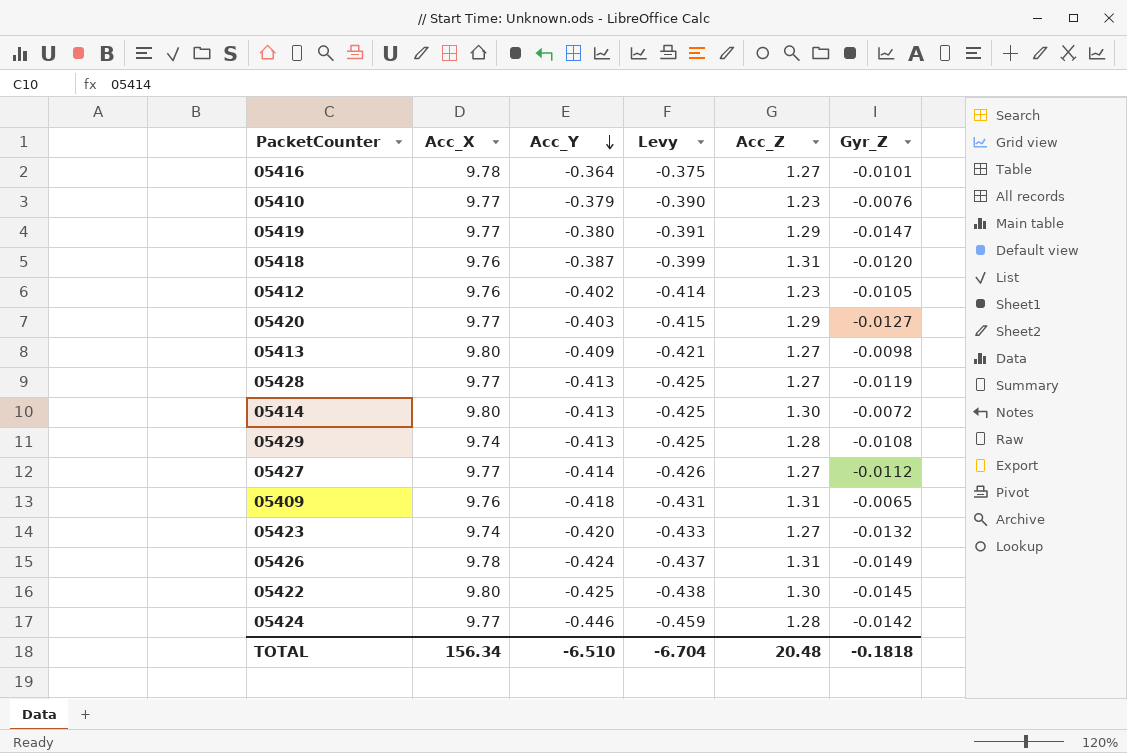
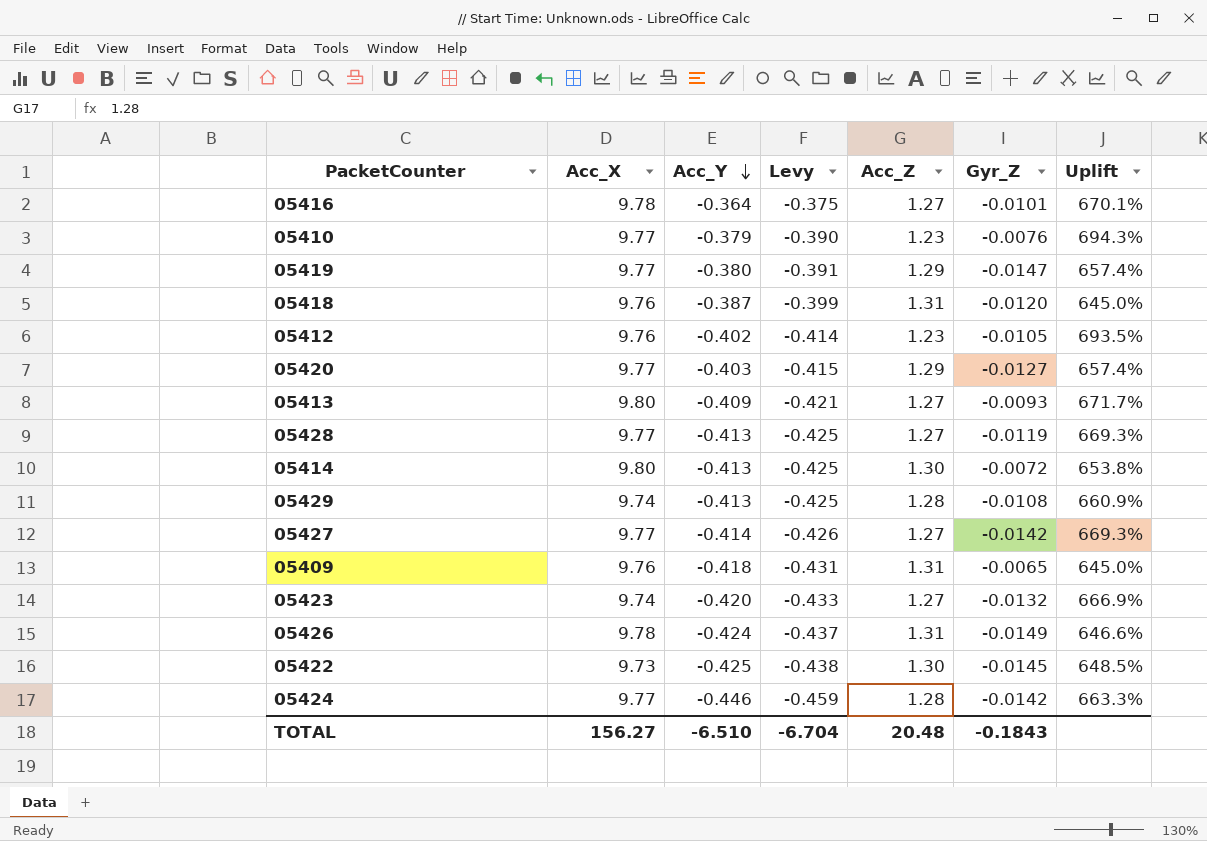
column Uplift | formula: none -> ([Acc_X] - [Acc_Z]) / [Acc_Z]
05413 | Gyr_Z: -0.0098 -> -0.0093
05427 | Gyr_Z: -0.0112 -> -0.0142
05422 | Acc_X: 9.80 -> 9.73
TOTAL | Acc_X: 156.34 -> 156.27
TOTAL | Gyr_Z: -0.1818 -> -0.1843

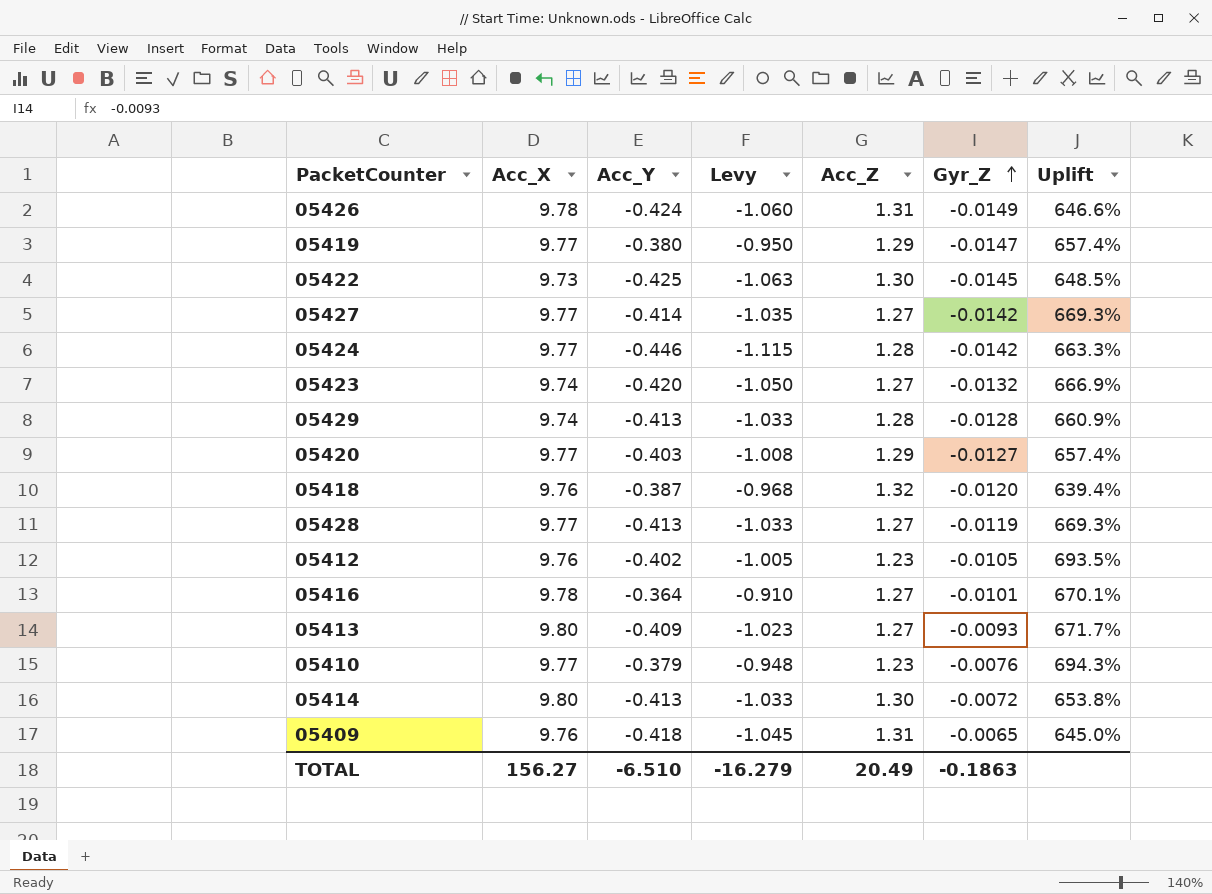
row order: Acc_Y descending -> Gyr_Z ascending
column Levy | formula: [Acc_Y] * 1.03 -> [Acc_Y] * 2.5
05429 | Gyr_Z: -0.0108 -> -0.0128
05418 | Acc_Z: 1.31 -> 1.32
05418 | Uplift: 645.0% -> 639.4%
TOTAL | Levy: -6.704 -> -16.279
TOTAL | Acc_Z: 20.48 -> 20.49
TOTAL | Gyr_Z: -0.1843 -> -0.1863

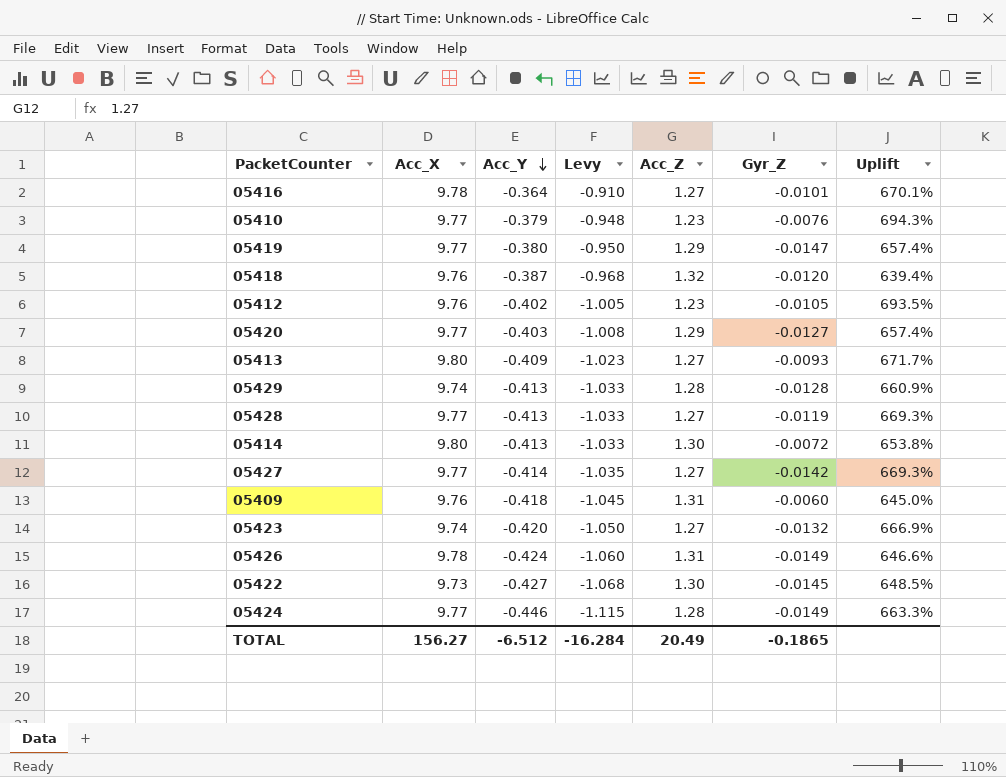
row order: Gyr_Z ascending -> Acc_Y descending
05409 | Gyr_Z: -0.0065 -> -0.0060
05422 | Acc_Y: -0.425 -> -0.427
05422 | Levy: -1.063 -> -1.068
05424 | Gyr_Z: -0.0142 -> -0.0149
TOTAL | Acc_Y: -6.510 -> -6.512
TOTAL | Levy: -16.279 -> -16.284
TOTAL | Gyr_Z: -0.1863 -> -0.1865

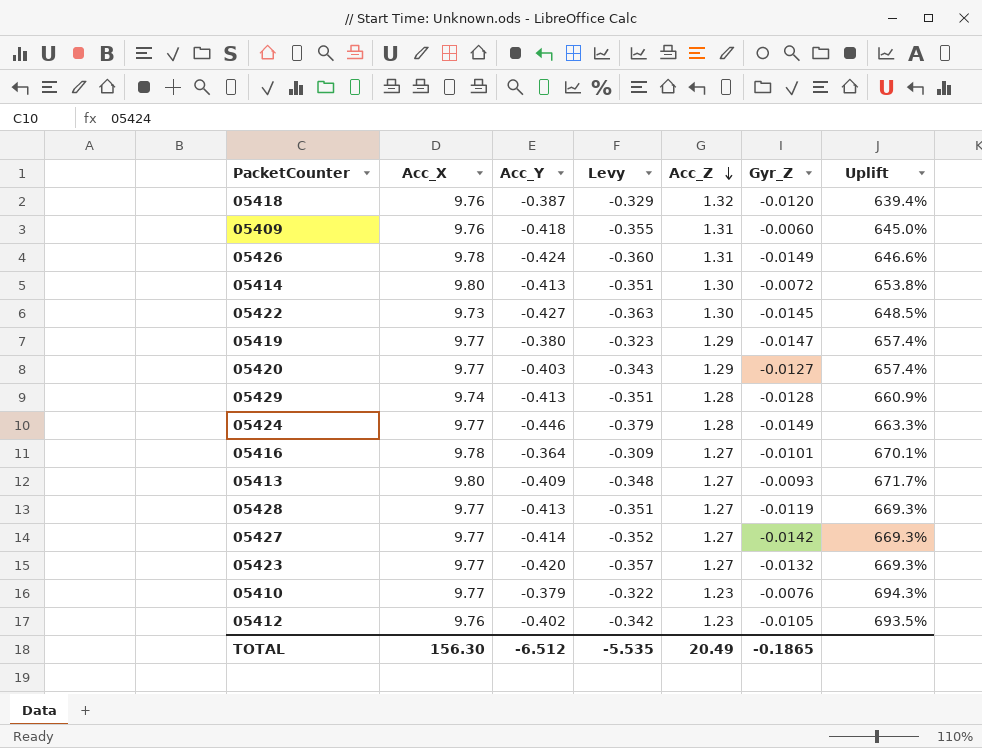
row order: Acc_Y descending -> Acc_Z descending
column Levy | formula: [Acc_Y] * 2.5 -> [Acc_Y] * 0.85
05423 | Acc_X: 9.74 -> 9.77
05423 | Uplift: 666.9% -> 669.3%
TOTAL | Acc_X: 156.27 -> 156.30
TOTAL | Levy: -16.284 -> -5.535

